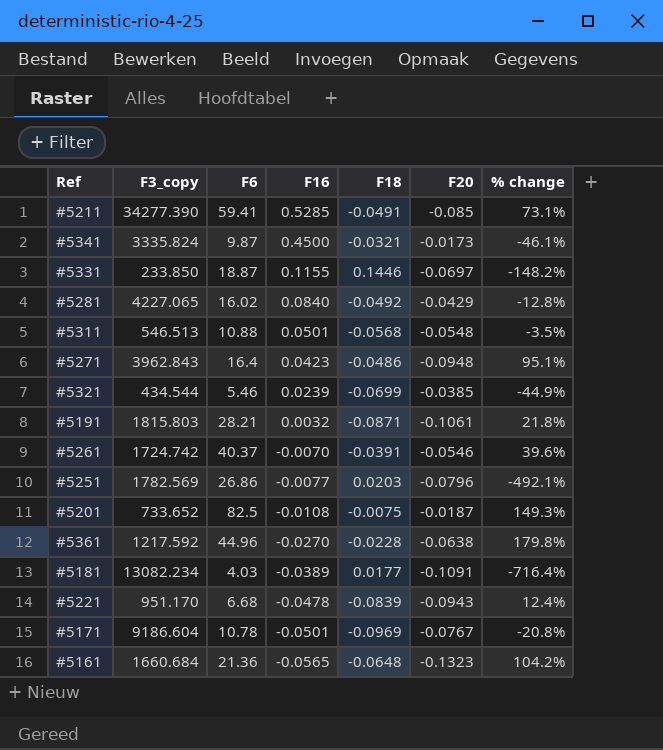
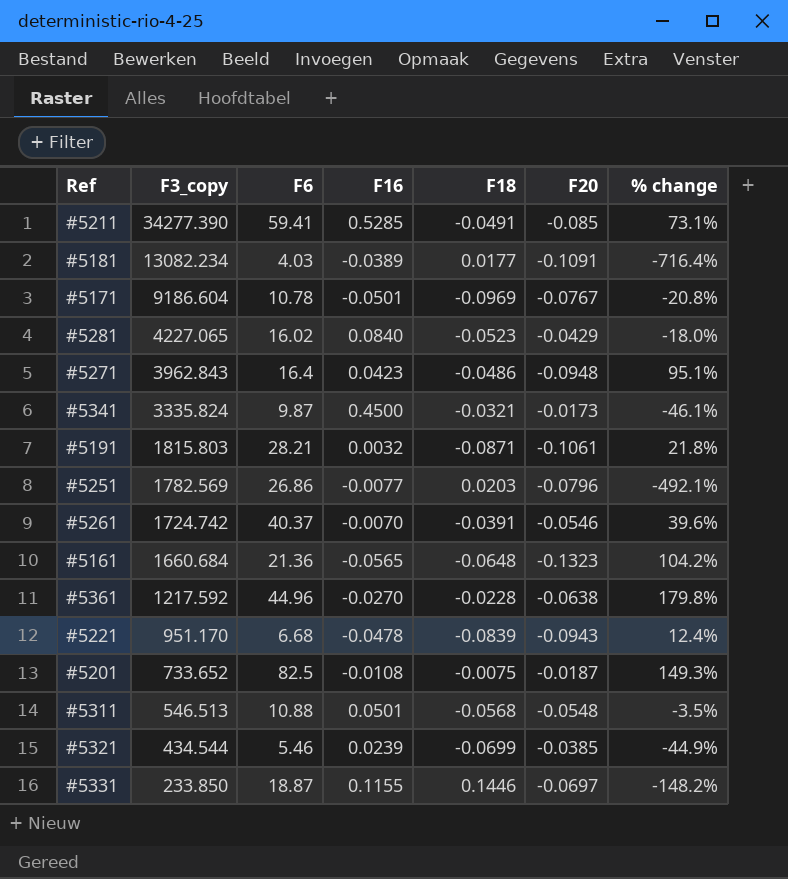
row order: F16 descending -> F3_copy descending
#5281 | F18: -0.0492 -> -0.0523
#5281 | % change: -12.8% -> -18.0%

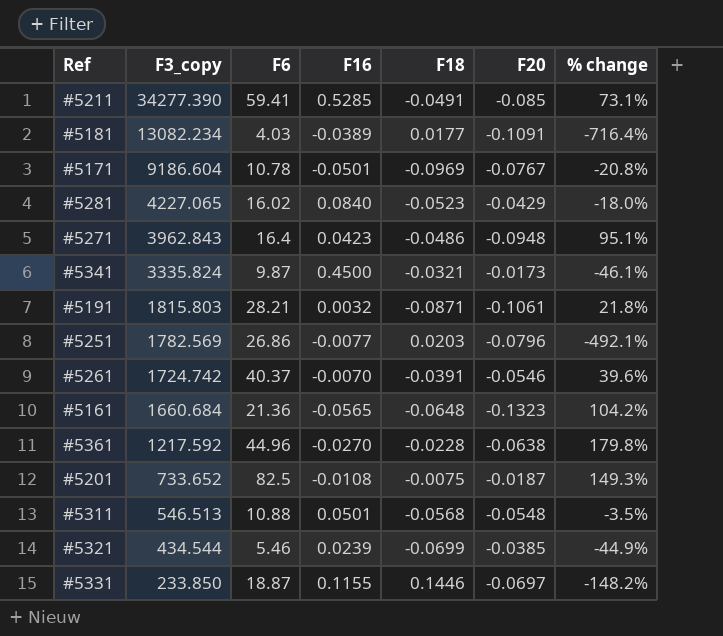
row #5221: 951.170 | 6.68 | -0.0478 | -0.0839 | -0.0943 | 12.4% -> none

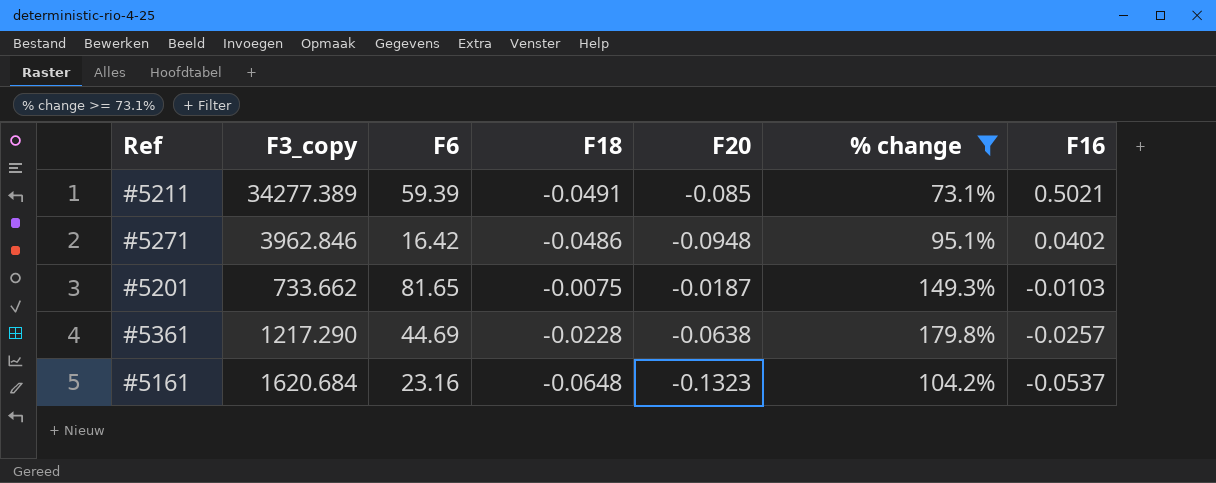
filter: none -> % change >= 73.1%
row order: F3_copy descending -> F16 descending
column F16 | position: 4 -> 7
#5211 | F3_copy: 34277.390 -> 34277.389
#5211 | F6: 59.41 -> 59.39
#5211 | F16: 0.5285 -> 0.5021
#5271 | F3_copy: 3962.843 -> 3962.846
#5271 | F6: 16.4 -> 16.42
#5271 | F16: 0.0423 -> 0.0402
#5201 | F3_copy: 733.652 -> 733.662
#5201 | F6: 82.5 -> 81.65
#5201 | F16: -0.0108 -> -0.0103
#5361 | F3_copy: 1217.592 -> 1217.290
#5361 | F6: 44.96 -> 44.69
#5361 | F16: -0.0270 -> -0.0257
#5161 | F3_copy: 1660.684 -> 1620.684
#5161 | F6: 21.36 -> 23.16
#5161 | F16: -0.0565 -> -0.0537

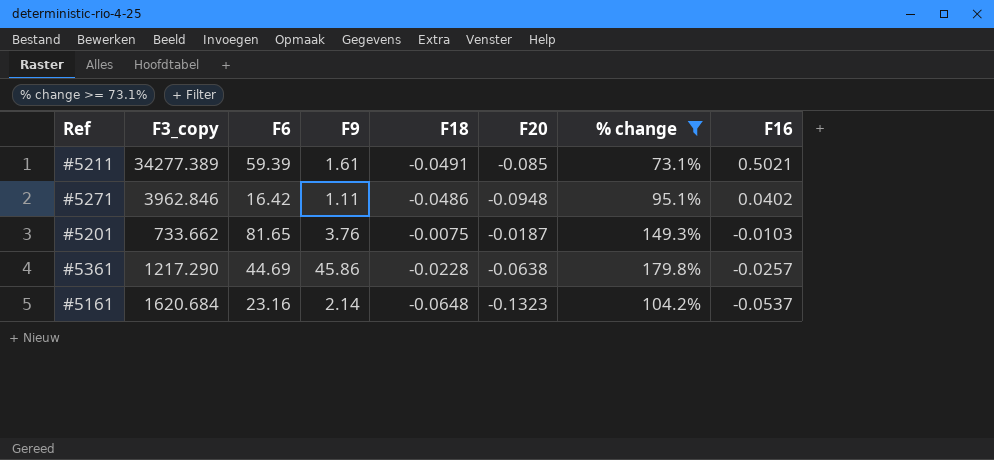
column F9 | position: none -> 4

